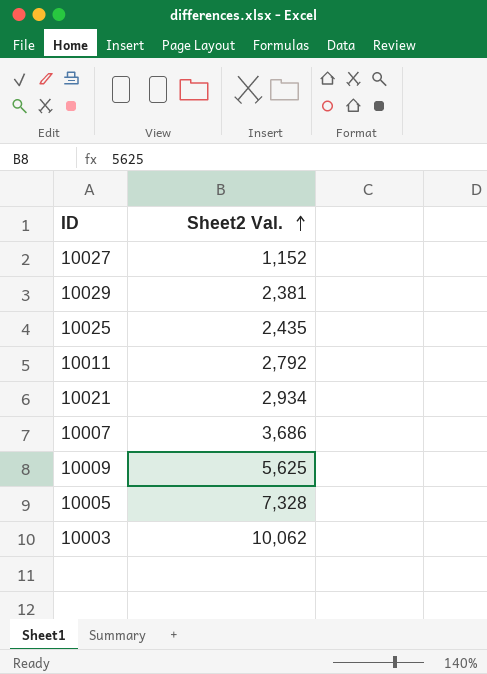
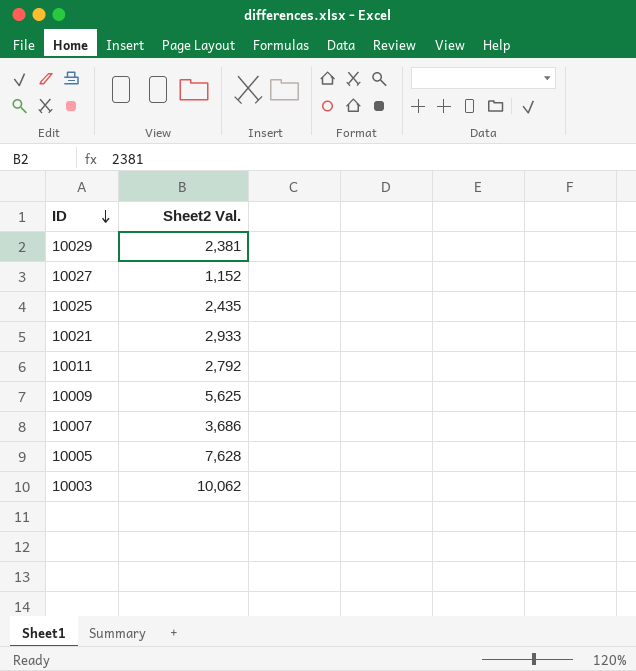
row order: Sheet2 Val. ascending -> ID descending
10021 | Sheet2 Val.: 2,934 -> 2,933
10005 | Sheet2 Val.: 7,328 -> 7,628

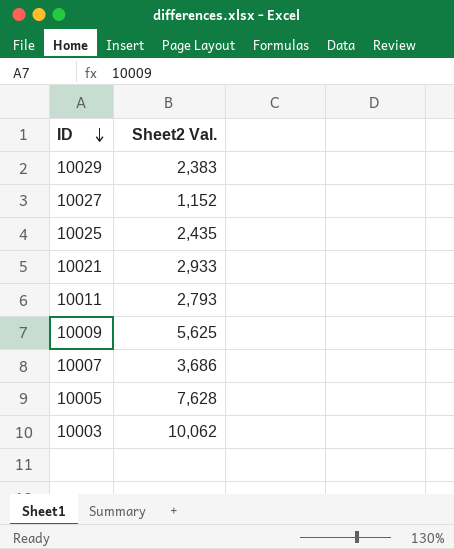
10029 | Sheet2 Val.: 2,381 -> 2,383
10011 | Sheet2 Val.: 2,792 -> 2,793

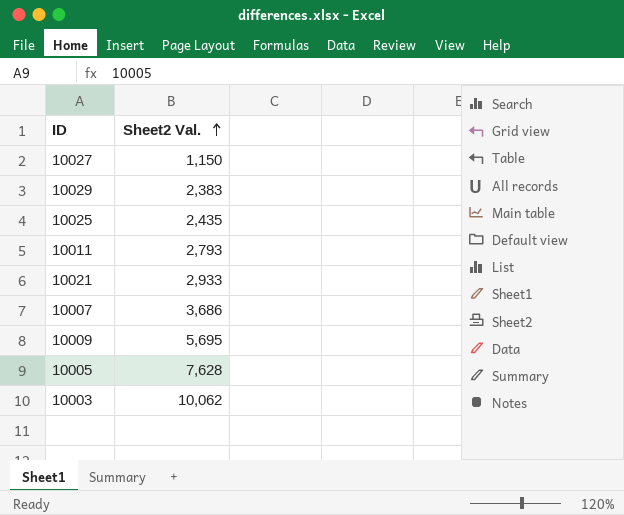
row order: ID descending -> Sheet2 Val. ascending
10027 | Sheet2 Val.: 1,152 -> 1,150
10009 | Sheet2 Val.: 5,625 -> 5,695

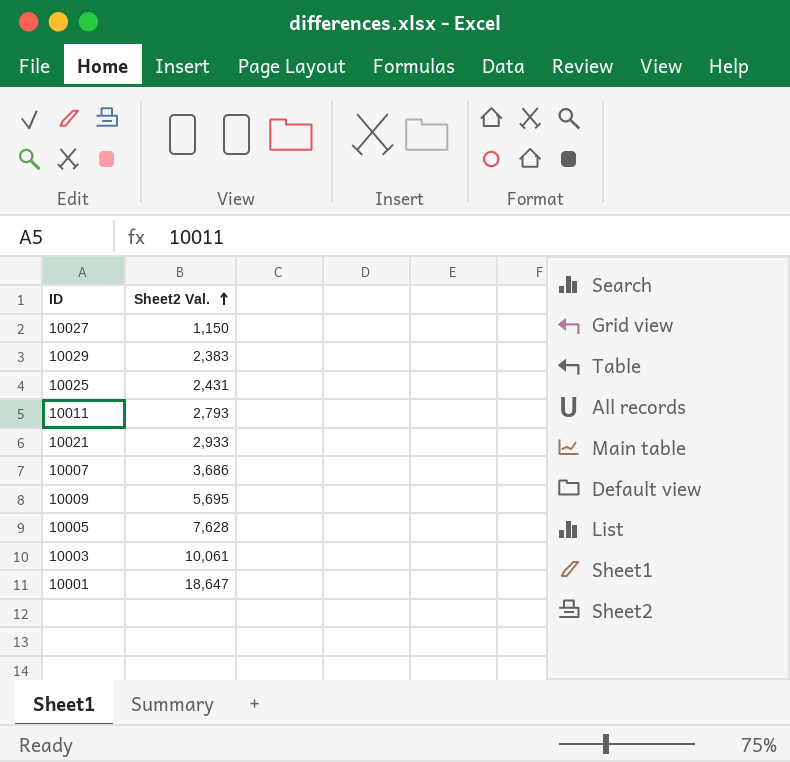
10025 | Sheet2 Val.: 2,435 -> 2,431
10003 | Sheet2 Val.: 10,062 -> 10,061
row 10001: none -> 18,647

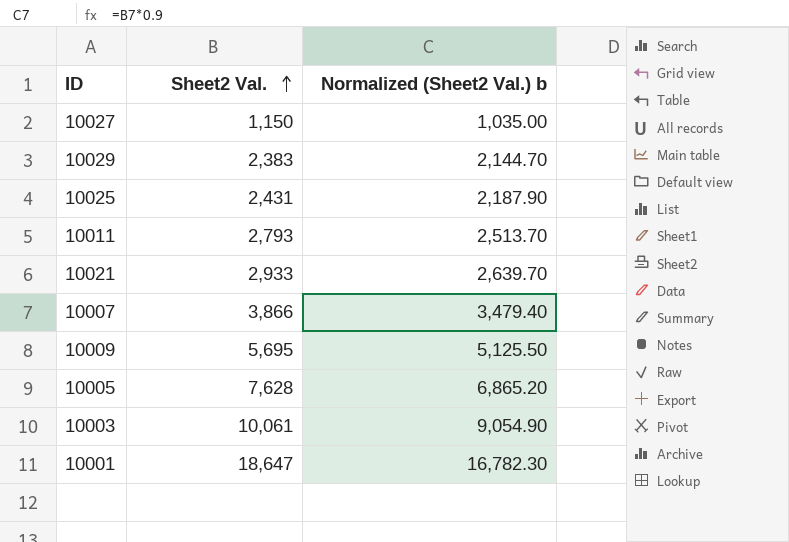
column Normalized (Sheet2 Val.) b | formula: none -> [Sheet2 Val.] * 0.9
10007 | Sheet2 Val.: 3,686 -> 3,866

